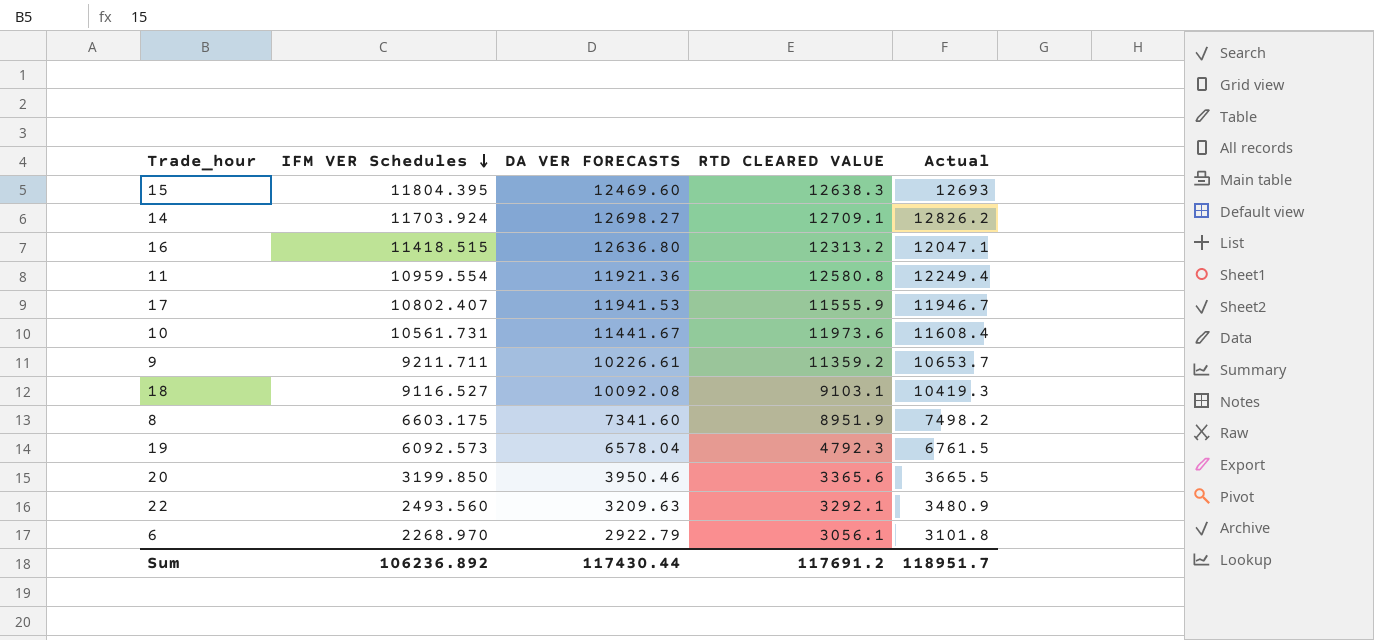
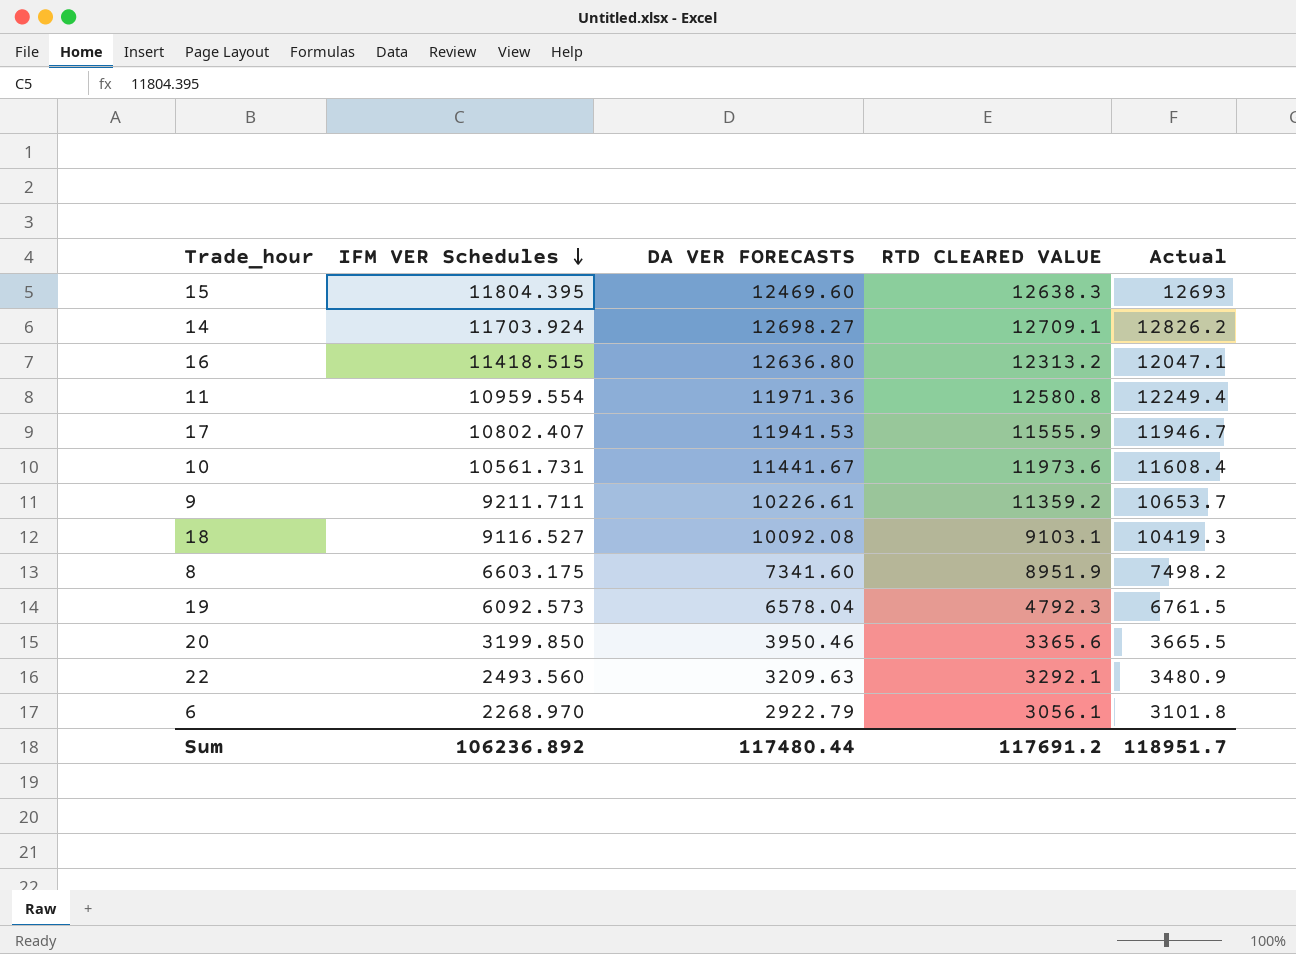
11 | DA VER FORECASTS: 11921.36 -> 11971.36
Sum | DA VER FORECASTS: 117430.44 -> 117480.44

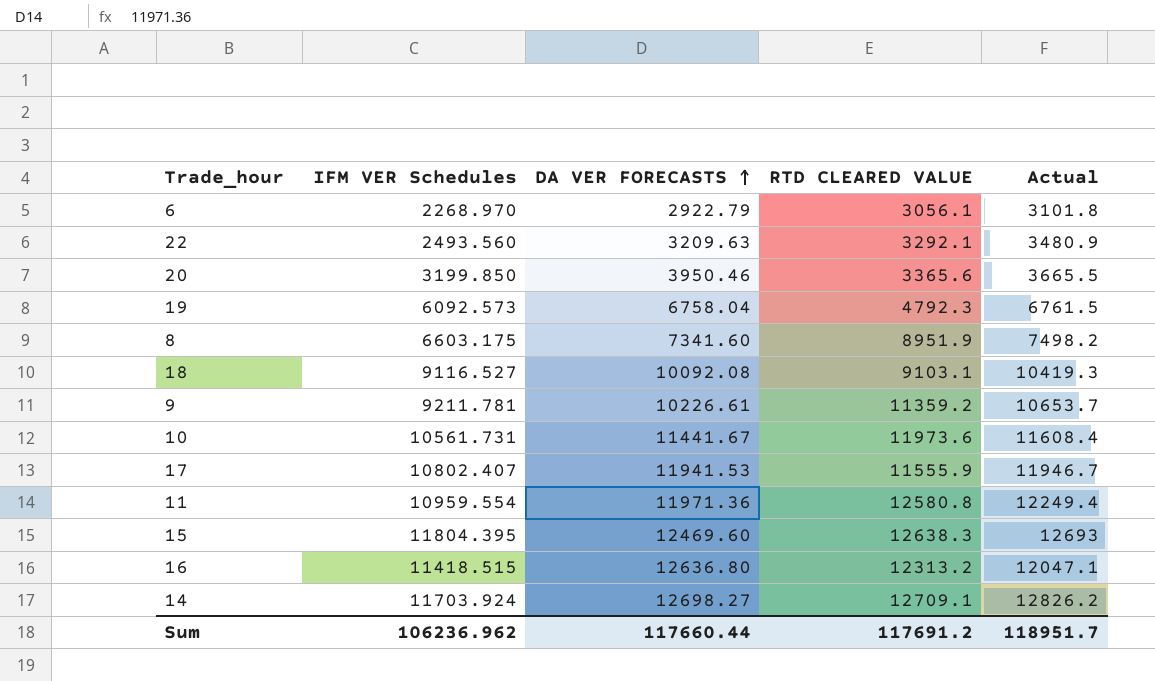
row order: IFM VER Schedules descending -> DA VER FORECASTS ascending
19 | DA VER FORECASTS: 6578.04 -> 6758.04
9 | IFM VER Schedules: 9211.711 -> 9211.781
Sum | IFM VER Schedules: 106236.892 -> 106236.962
Sum | DA VER FORECASTS: 117480.44 -> 117660.44

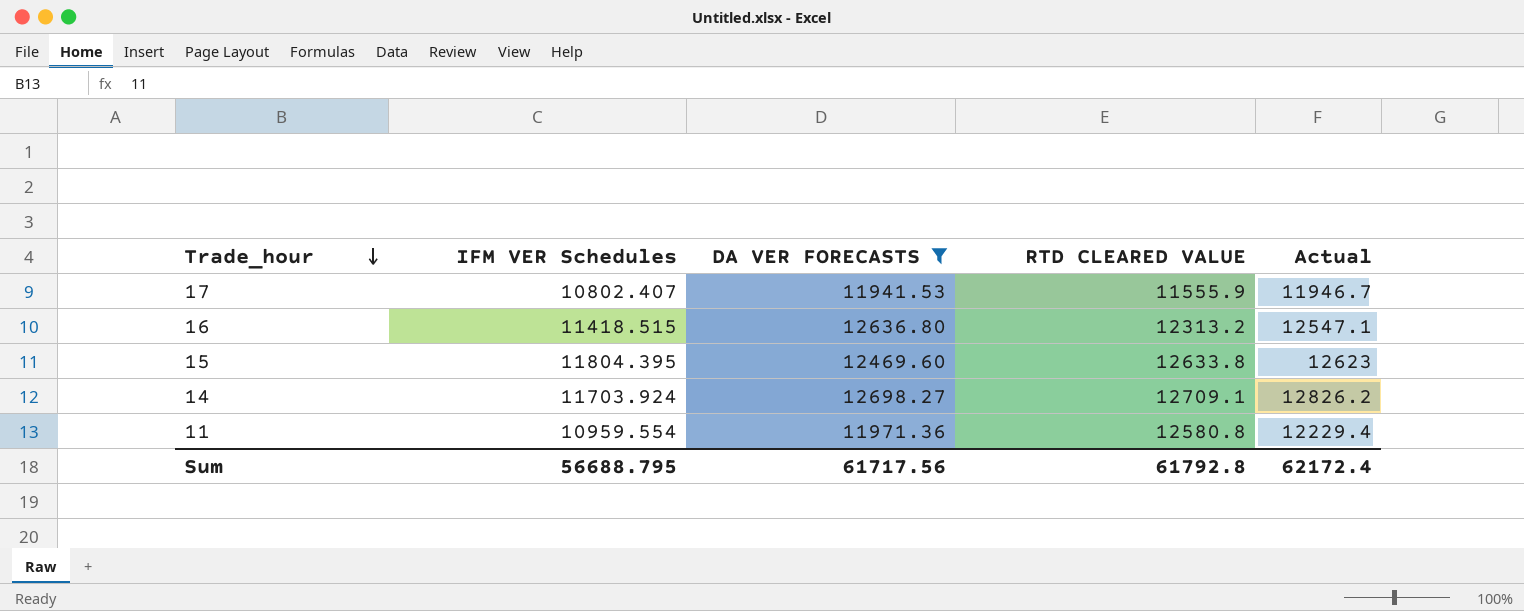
filter: none -> DA VER FORECASTS >= 11941.53
row order: DA VER FORECASTS ascending -> Trade_hour descending
16 | Actual: 12047.1 -> 12547.1
15 | RTD CLEARED VALUE: 12638.3 -> 12633.8
15 | Actual: 12693 -> 12623
11 | Actual: 12249.4 -> 12229.4
Sum | IFM VER Schedules: 106236.962 -> 56688.795
Sum | DA VER FORECASTS: 117660.44 -> 61717.56
Sum | RTD CLEARED VALUE: 117691.2 -> 61792.8
Sum | Actual: 118951.7 -> 62172.4

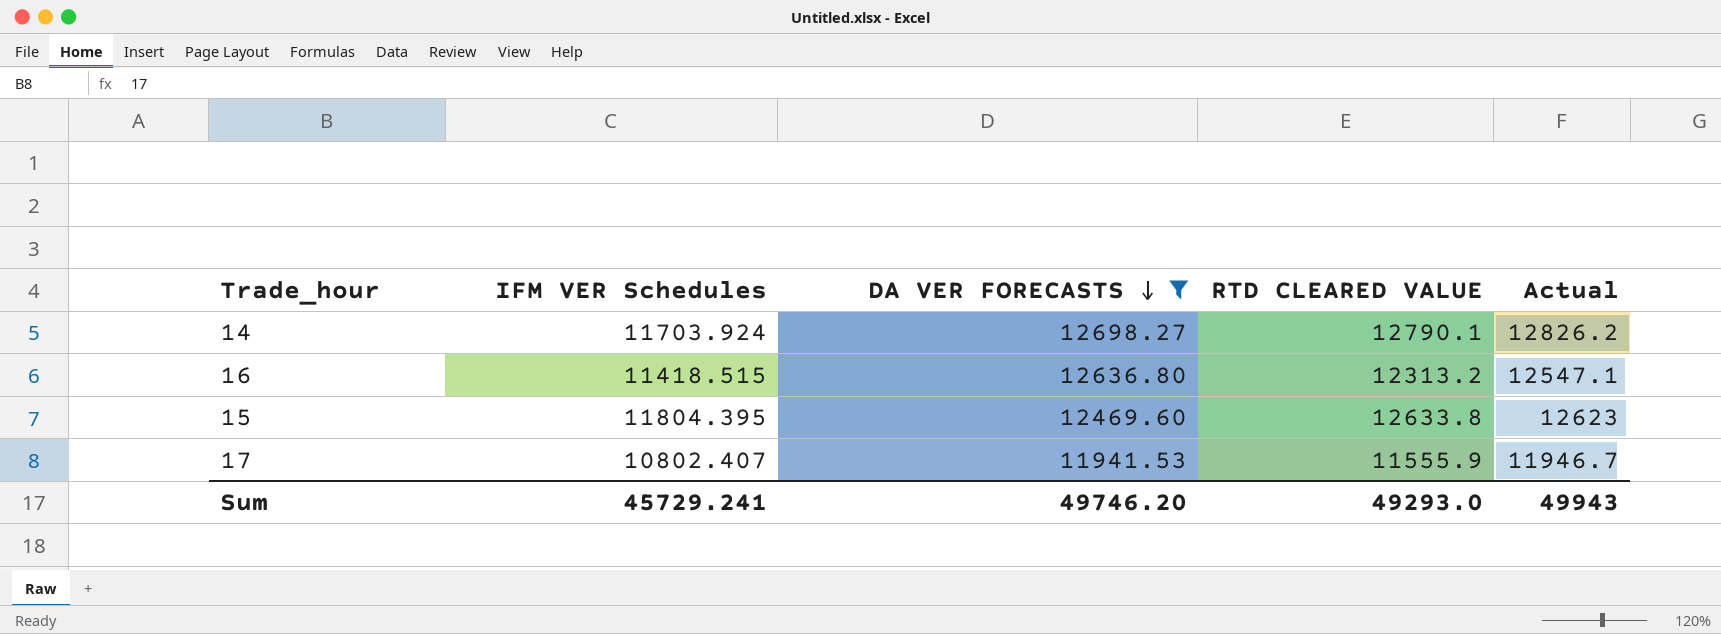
row order: Trade_hour descending -> DA VER FORECASTS descending
row 11: 10959.554 | 11971.36 | 12580.8 | 12229.4 -> none
14 | RTD CLEARED VALUE: 12709.1 -> 12790.1
Sum | IFM VER Schedules: 56688.795 -> 45729.241
Sum | DA VER FORECASTS: 61717.56 -> 49746.20
Sum | RTD CLEARED VALUE: 61792.8 -> 49293.0
Sum | Actual: 62172.4 -> 49943

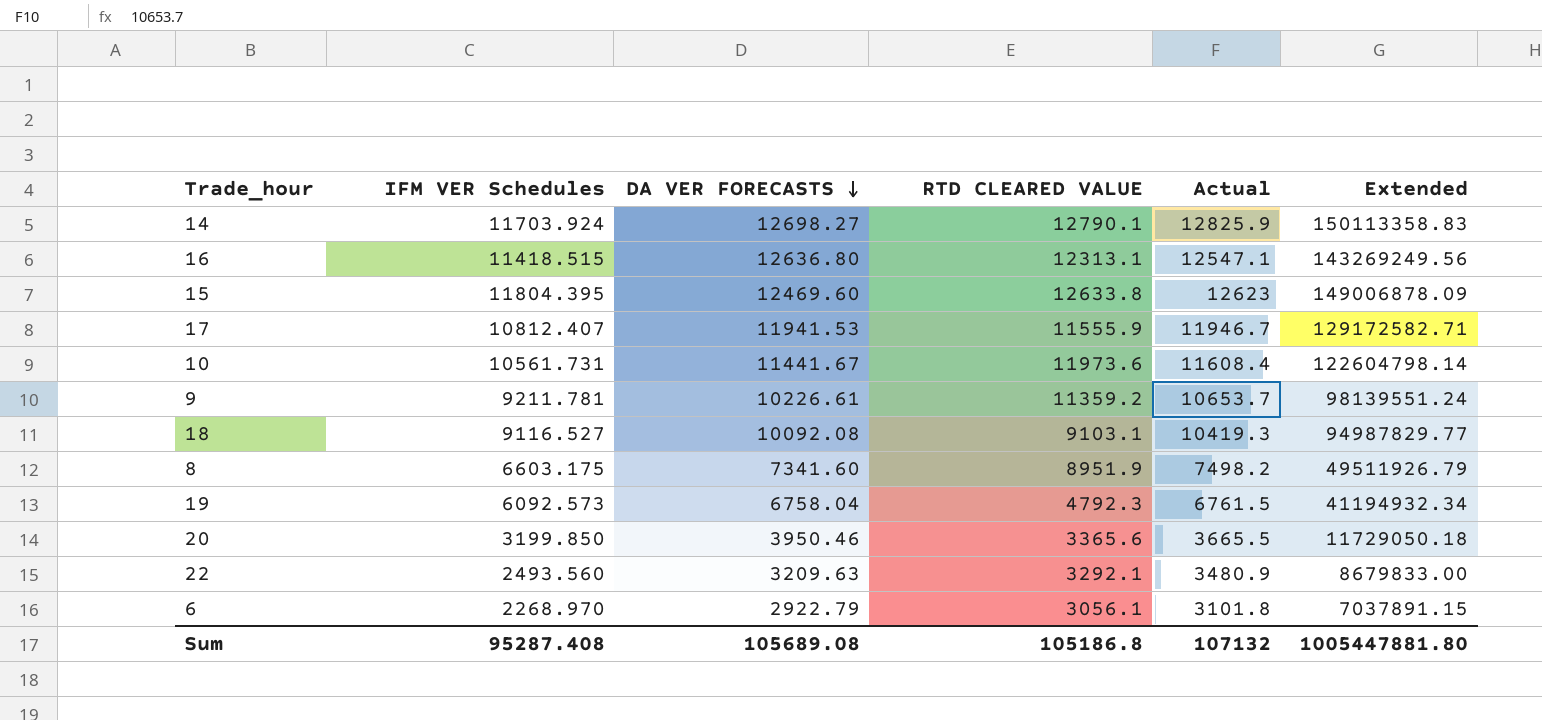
filter: DA VER FORECASTS >= 11941.53 -> none
column Extended | formula: none -> [IFM VER Schedules] * [Actual]
14 | Actual: 12826.2 -> 12825.9
16 | RTD CLEARED VALUE: 12313.2 -> 12313.1
17 | IFM VER Schedules: 10802.407 -> 10812.407
Sum | IFM VER Schedules: 45729.241 -> 95287.408
Sum | DA VER FORECASTS: 49746.20 -> 105689.08
Sum | RTD CLEARED VALUE: 49293.0 -> 105186.8
Sum | Actual: 49943 -> 107132

